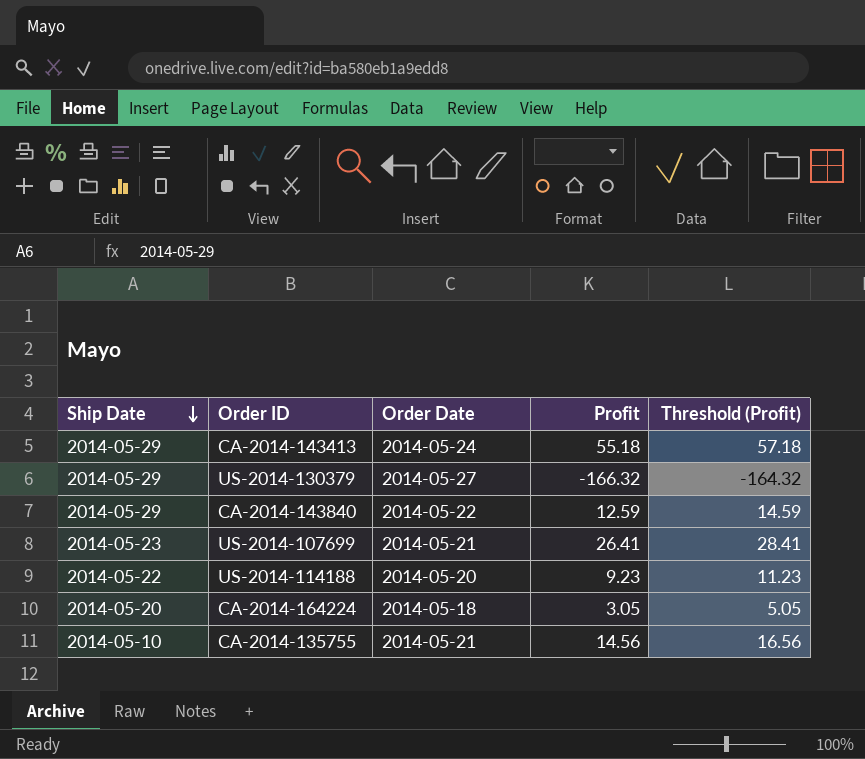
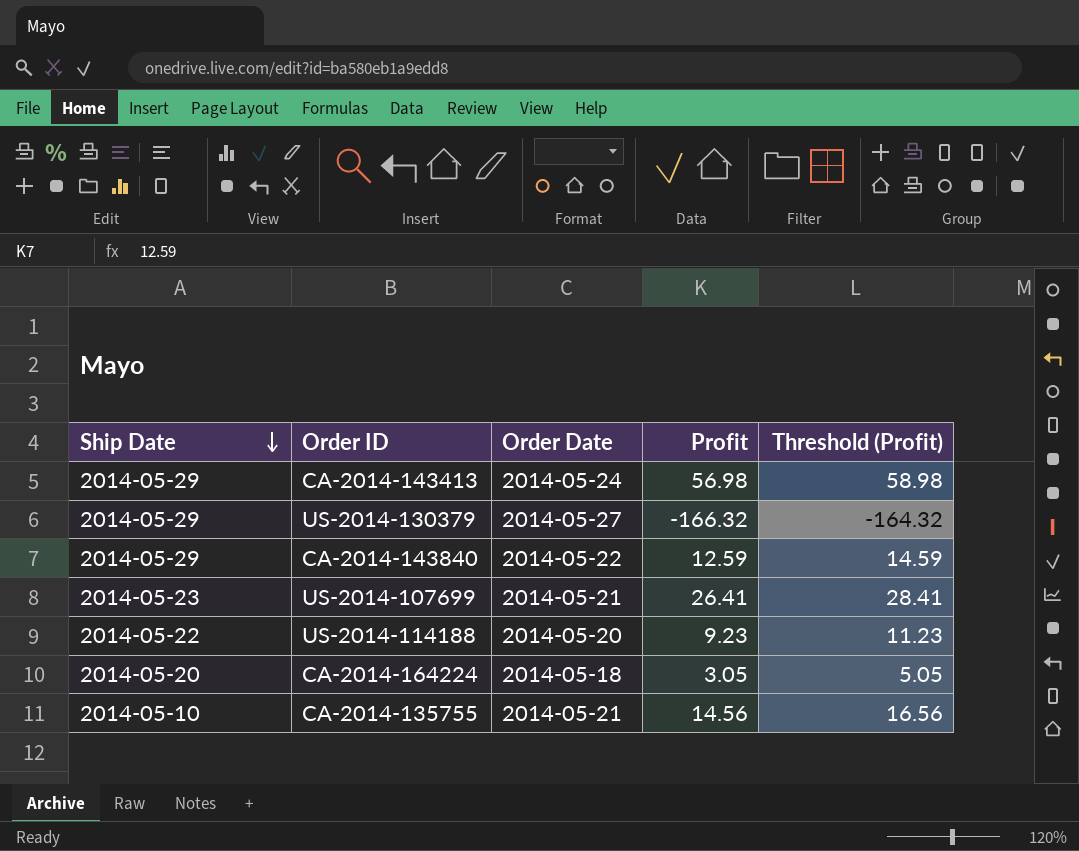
CA-2014-143413 | Profit: 55.18 -> 56.98
CA-2014-143413 | Threshold (Profit): 57.18 -> 58.98

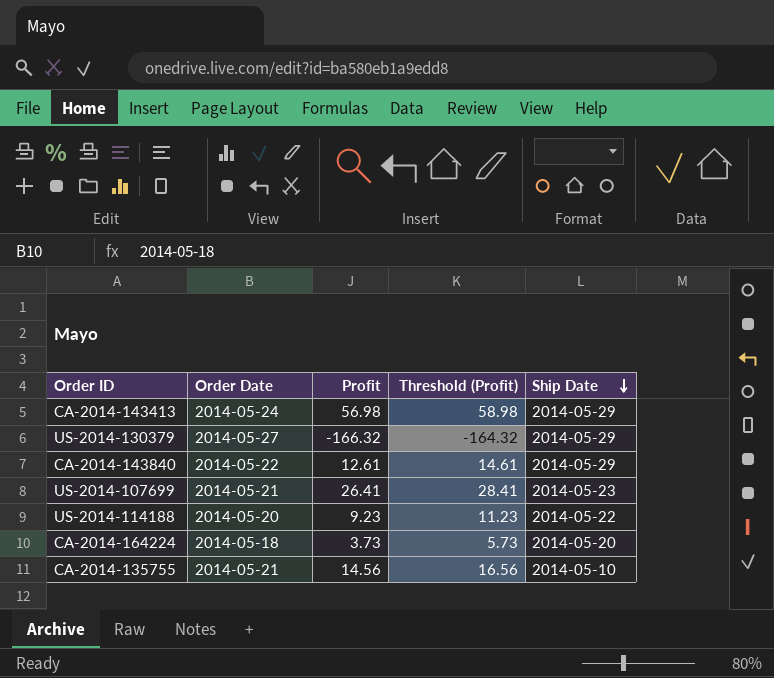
column Ship Date | position: 1 -> 5
CA-2014-143840 | Profit: 12.59 -> 12.61
CA-2014-143840 | Threshold (Profit): 14.59 -> 14.61
CA-2014-164224 | Profit: 3.05 -> 3.73
CA-2014-164224 | Threshold (Profit): 5.05 -> 5.73

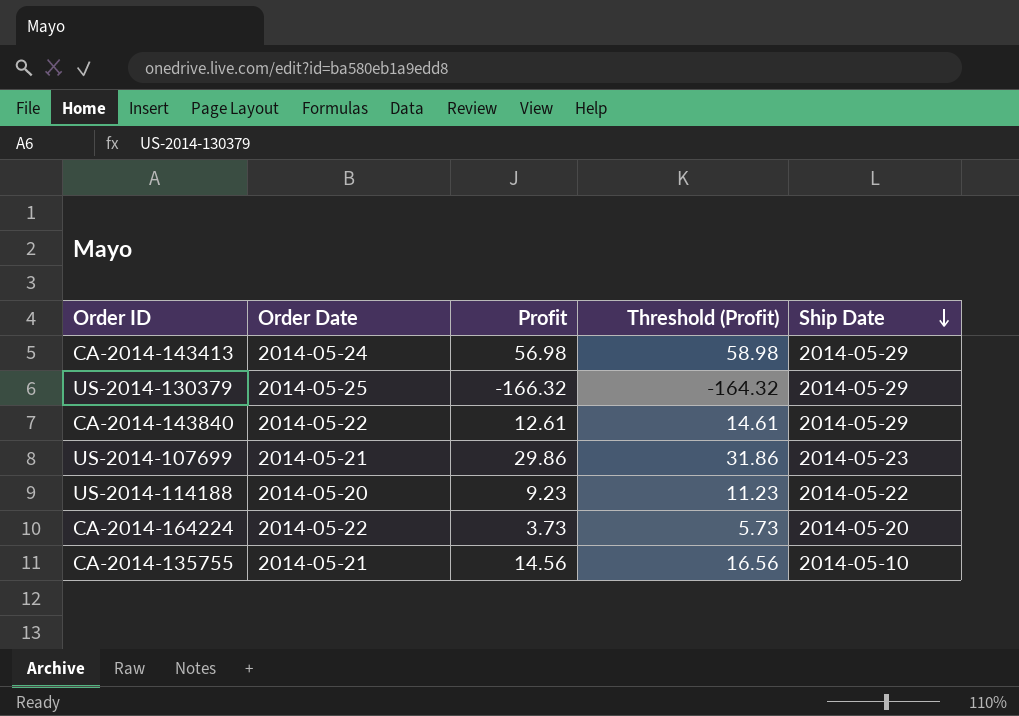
US-2014-130379 | Order Date: 2014-05-27 -> 2014-05-25
US-2014-107699 | Profit: 26.41 -> 29.86
US-2014-107699 | Threshold (Profit): 28.41 -> 31.86
CA-2014-164224 | Order Date: 2014-05-18 -> 2014-05-22

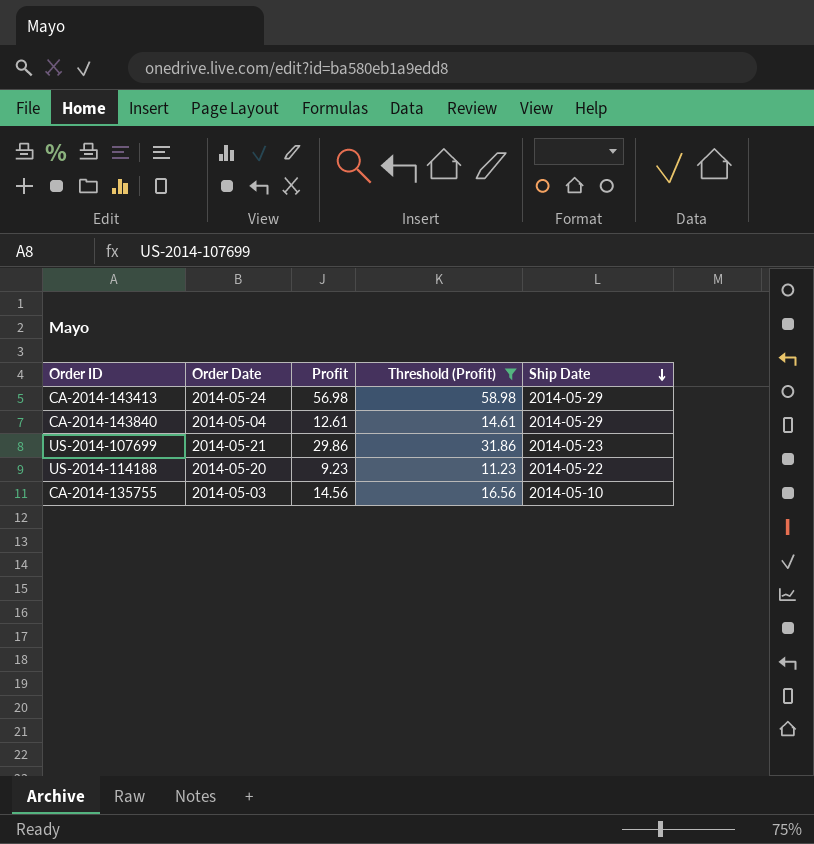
filter: none -> Threshold (Profit) >= 11.23
CA-2014-143840 | Order Date: 2014-05-22 -> 2014-05-04
CA-2014-135755 | Order Date: 2014-05-21 -> 2014-05-03

